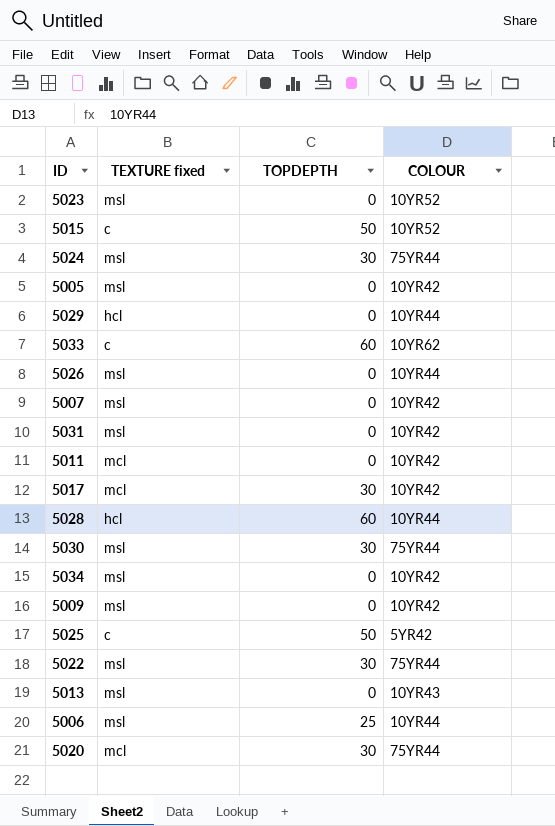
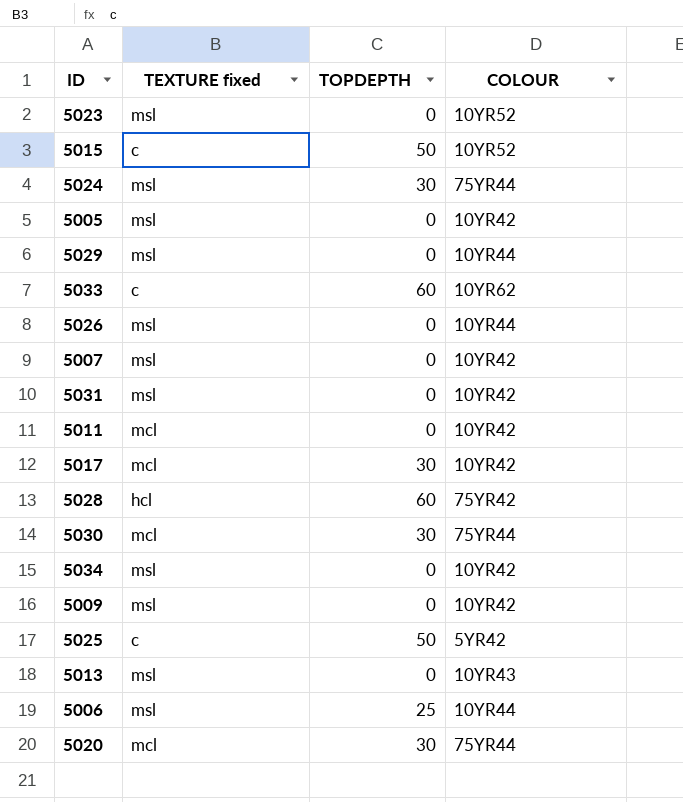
row 5022: msl | 30 | 75YR44 -> none
5029 | TEXTURE fixed: hcl -> msl
5028 | COLOUR: 10YR44 -> 75YR42
5030 | TEXTURE fixed: msl -> mcl

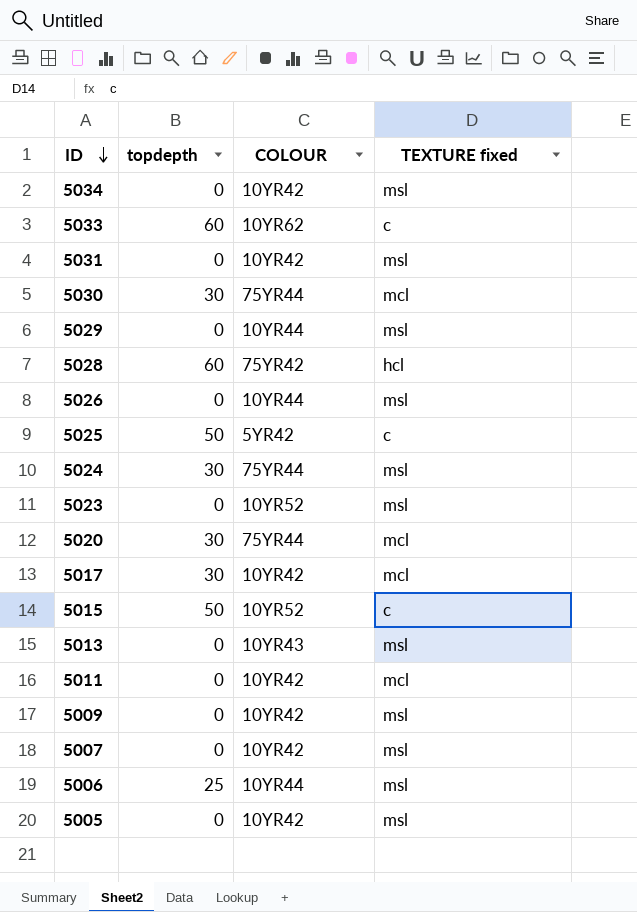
row order: none -> ID descending
column name: TOPDEPTH -> topdepth
column TEXTURE fixed | position: 2 -> 4

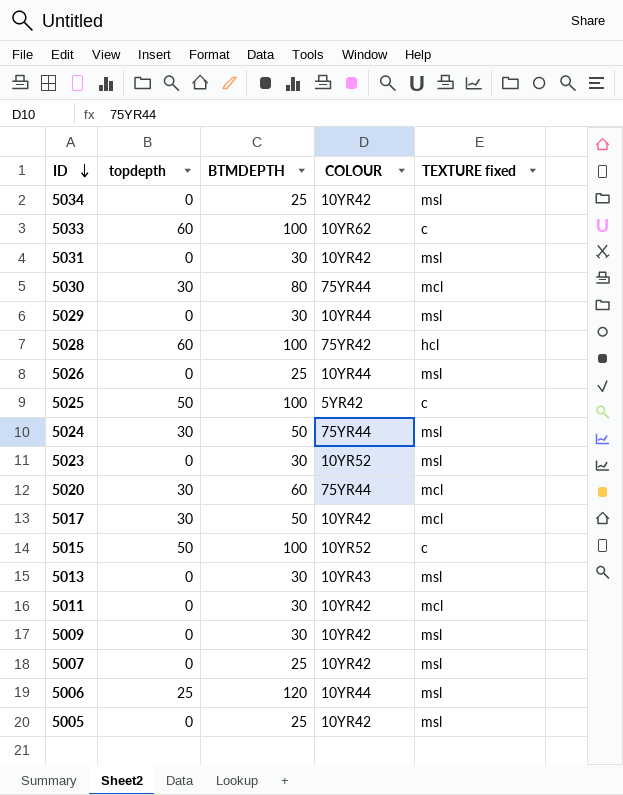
column BTMDEPTH | position: none -> 3

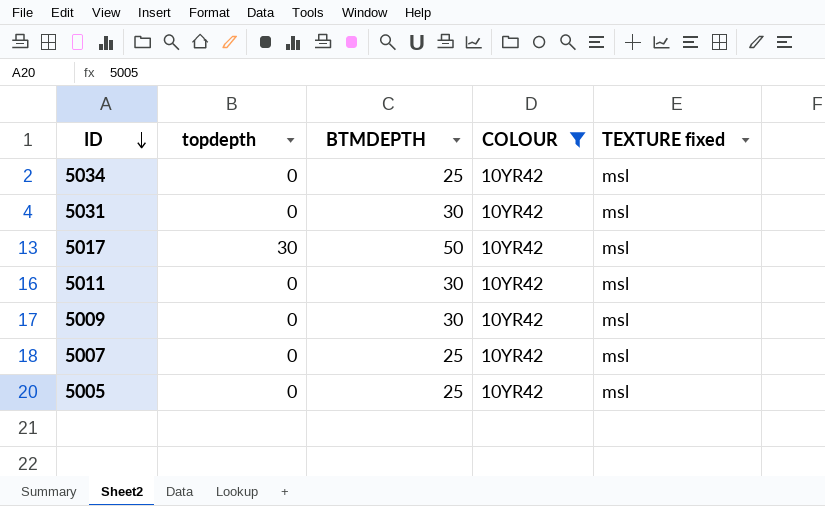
filter: none -> COLOUR = 10YR42
5017 | TEXTURE fixed: mcl -> msl
5011 | TEXTURE fixed: mcl -> msl

